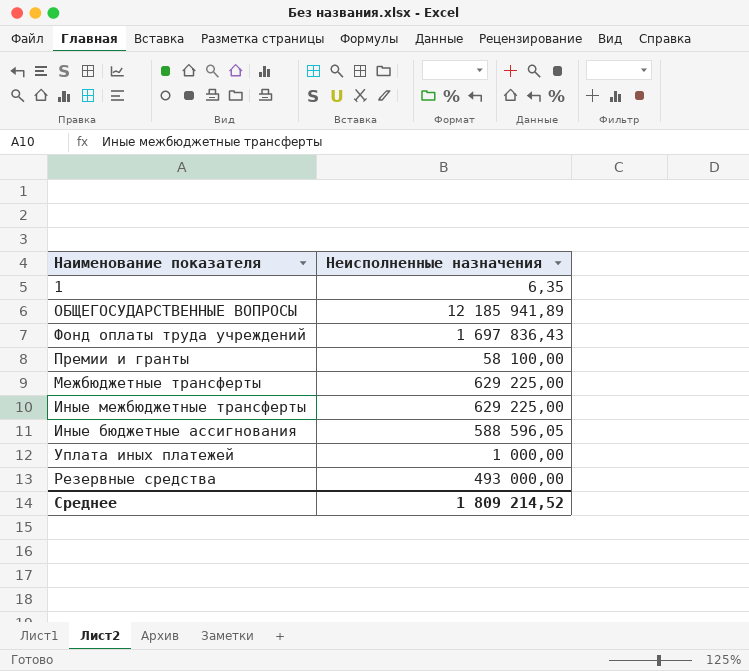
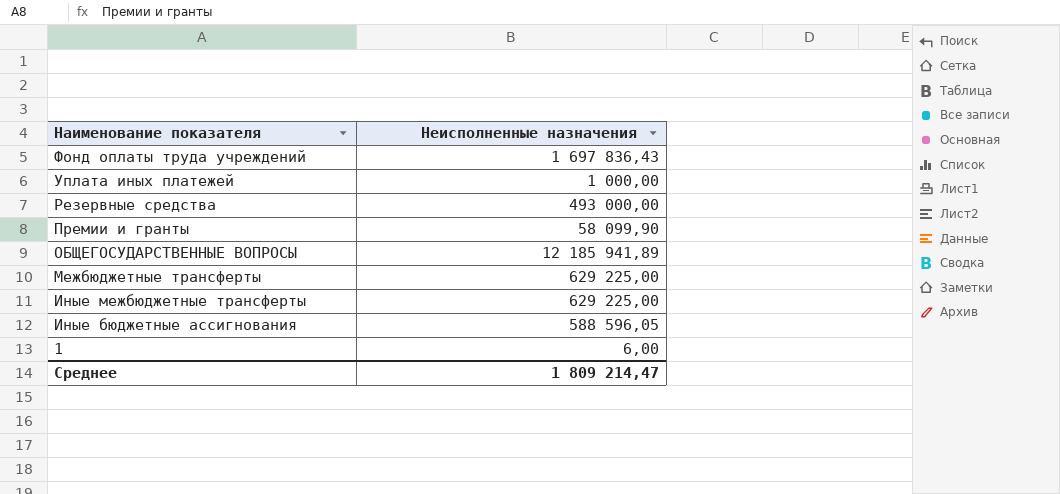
row order: none -> Наименование показателя descending
Премии и гранты | Неисполненные назначения: 58 100,00 -> 58 099,90
1 | Неисполненные назначения: 6,35 -> 6,00
Среднее | Неисполненные назначения: 1 809 214,52 -> 1 809 214,47

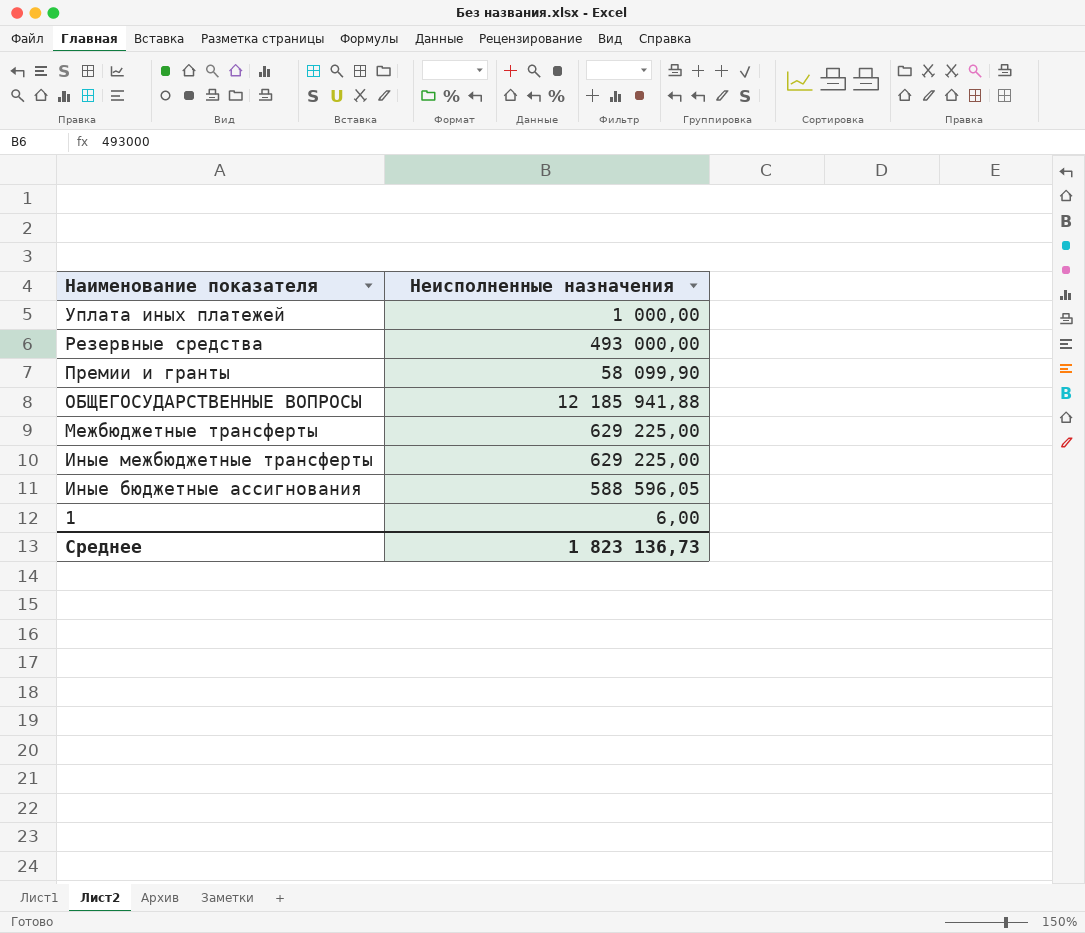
row Фонд оплаты труда учреждений: 1 697 836,43 -> none
ОБЩЕГОСУДАРСТВЕННЫЕ ВОПРОСЫ | Неисполненные назначения: 12 185 941,89 -> 12 185 941,88
Среднее | Неисполненные назначения: 1 809 214,47 -> 1 823 136,73

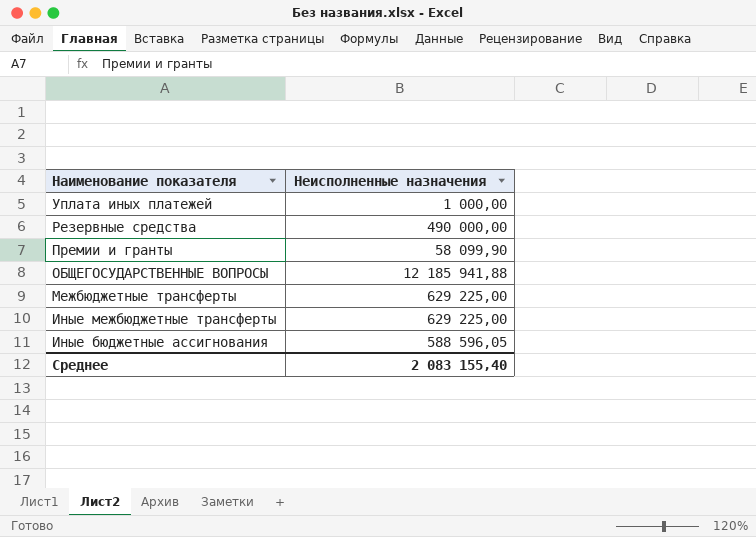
row 1: 6,00 -> none
Резервные средства | Неисполненные назначения: 493 000,00 -> 490 000,00
Среднее | Неисполненные назначения: 1 823 136,73 -> 2 083 155,40

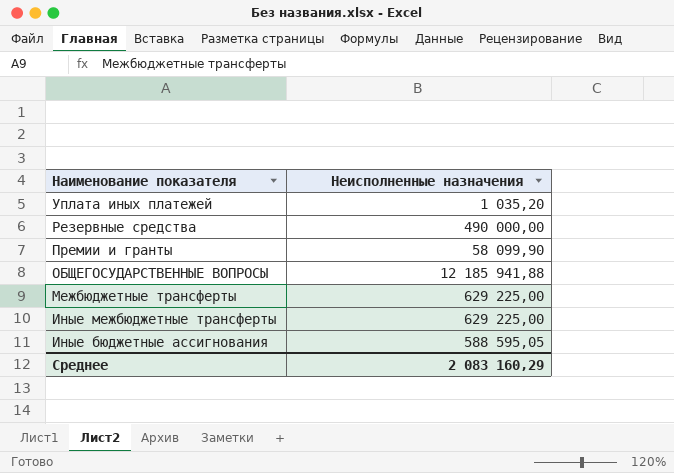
Уплата иных платежей | Неисполненные назначения: 1 000,00 -> 1 035,20
Иные бюджетные ассигнования | Неисполненные назначения: 588 596,05 -> 588 595,05
Среднее | Неисполненные назначения: 2 083 155,40 -> 2 083 160,29

